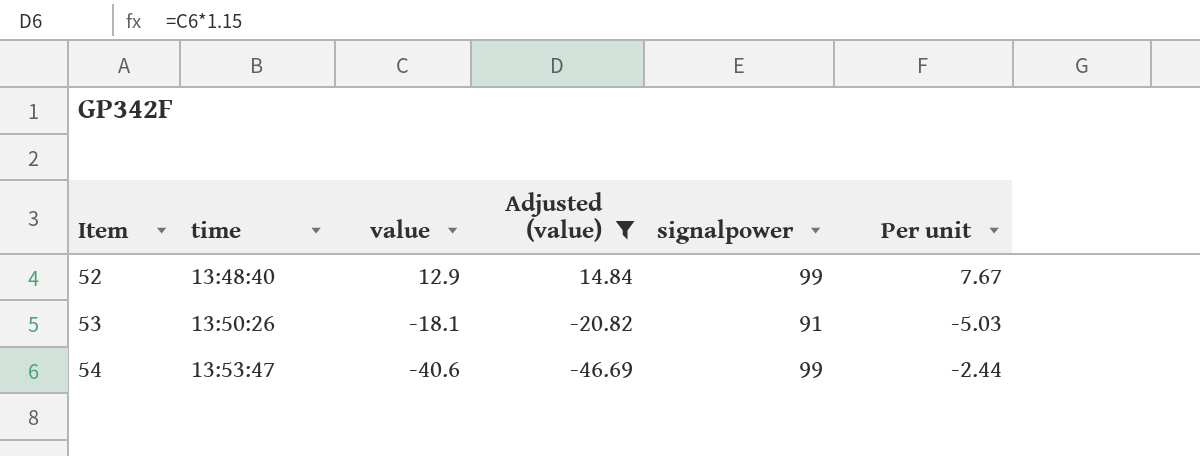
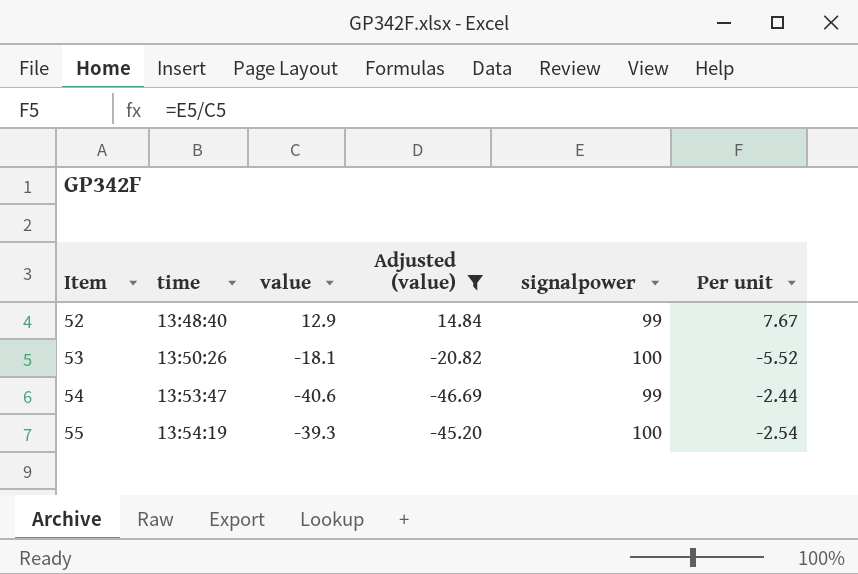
53 | signalpower: 91 -> 100
53 | Per unit: -5.03 -> -5.52
row 55: none -> 13:54:19 | -39.3 | -45.20 | 100 | -2.54

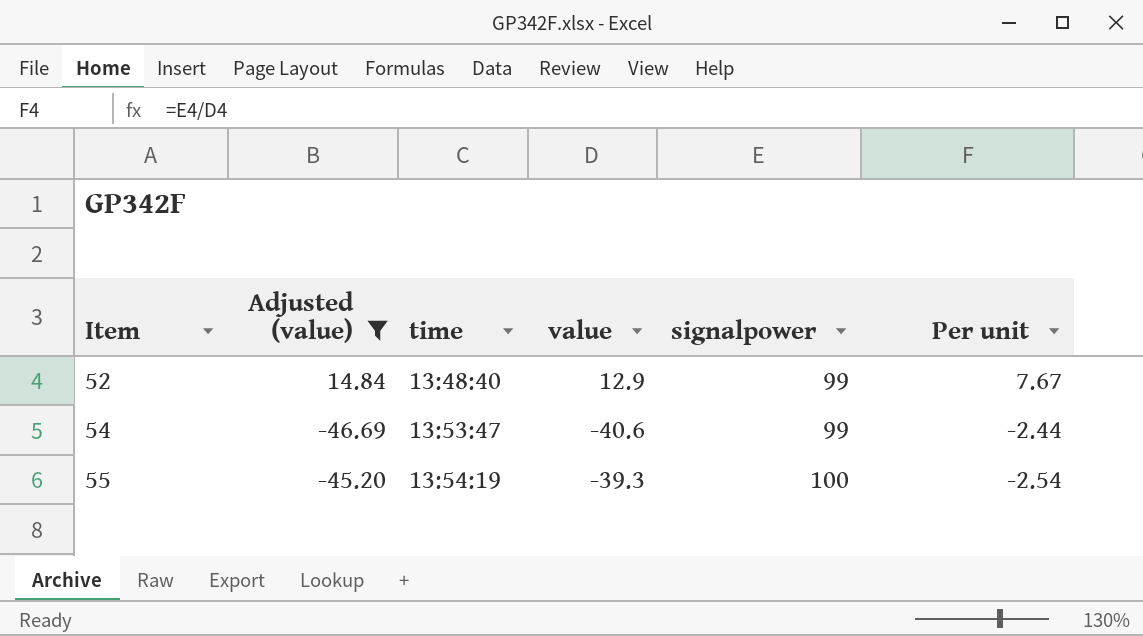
column Adjusted (value) | position: 4 -> 2
row 53: 13:50:26 | -18.1 | -20.82 | 100 | -5.52 -> none

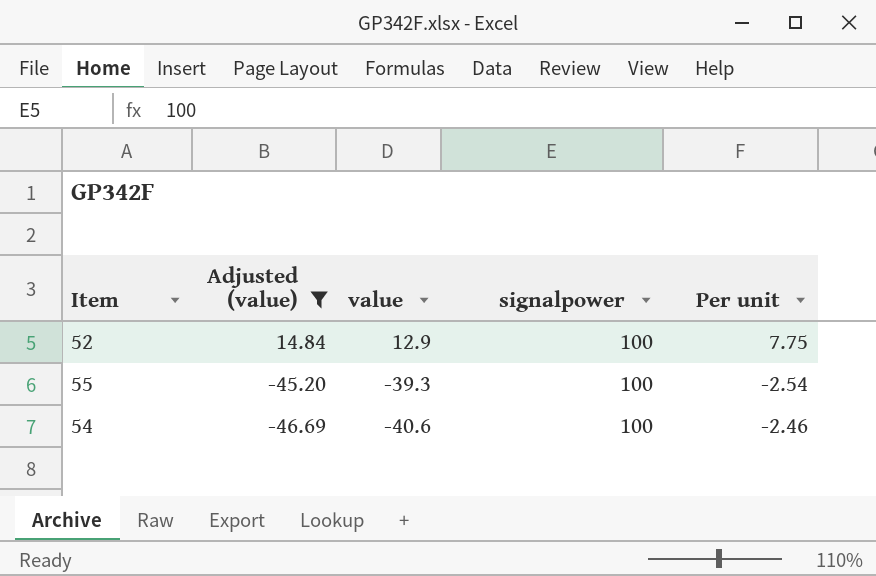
row order: Item ascending -> Adjusted (value) descending
column time | position: 3 -> none
52 | signalpower: 99 -> 100
52 | Per unit: 7.67 -> 7.75
54 | signalpower: 99 -> 100
54 | Per unit: -2.44 -> -2.46

